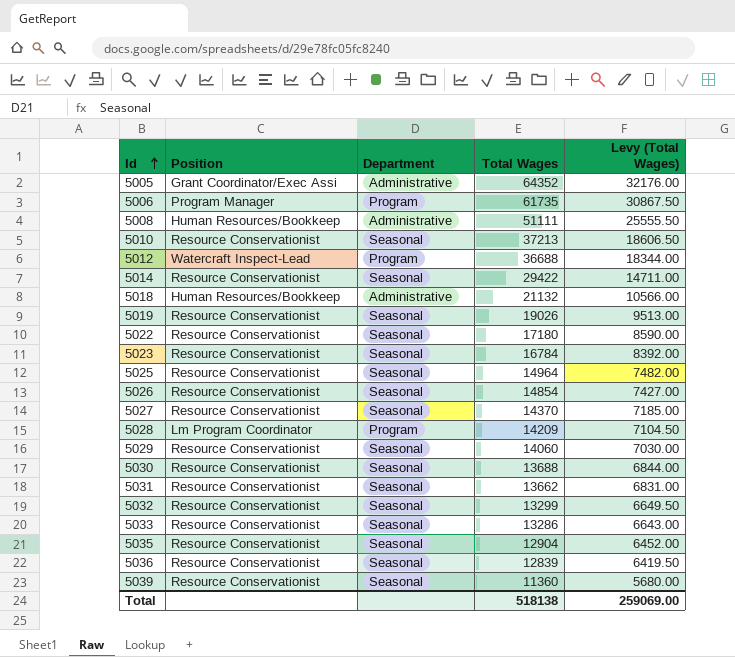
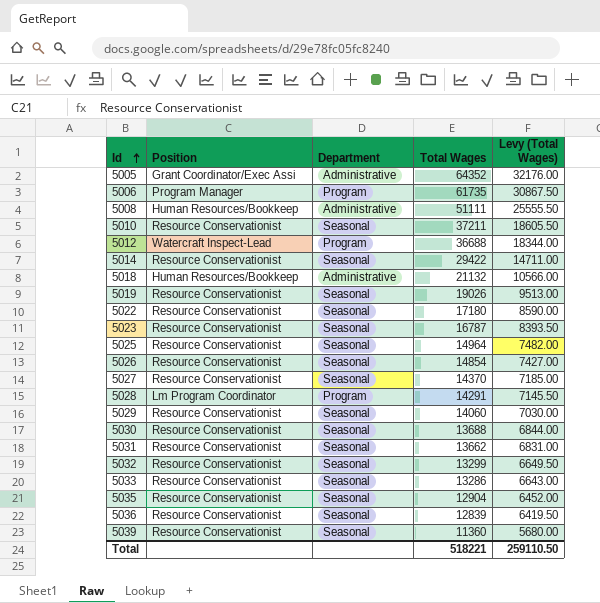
5010 | Total Wages: 37213 -> 37211
5010 | Levy (Total Wages): 18606.50 -> 18605.50
5023 | Total Wages: 16784 -> 16787
5023 | Levy (Total Wages): 8392.00 -> 8393.50
5028 | Total Wages: 14209 -> 14291
5028 | Levy (Total Wages): 7104.50 -> 7145.50
Total | Total Wages: 518138 -> 518221
Total | Levy (Total Wages): 259069.00 -> 259110.50

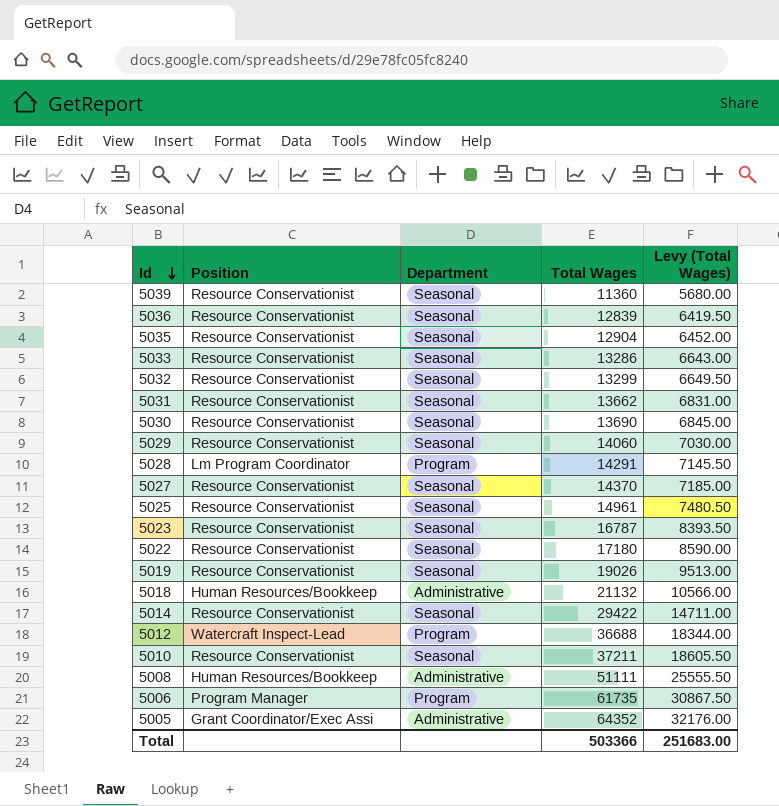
row order: Id ascending -> Id descending
row 5026: Resource Conservationist | Seasonal | 14854 | 7427.00 -> none
5030 | Total Wages: 13688 -> 13690
5030 | Levy (Total Wages): 6844.00 -> 6845.00
5025 | Total Wages: 14964 -> 14961
5025 | Levy (Total Wages): 7482.00 -> 7480.50
Total | Total Wages: 518221 -> 503366
Total | Levy (Total Wages): 259110.50 -> 251683.00

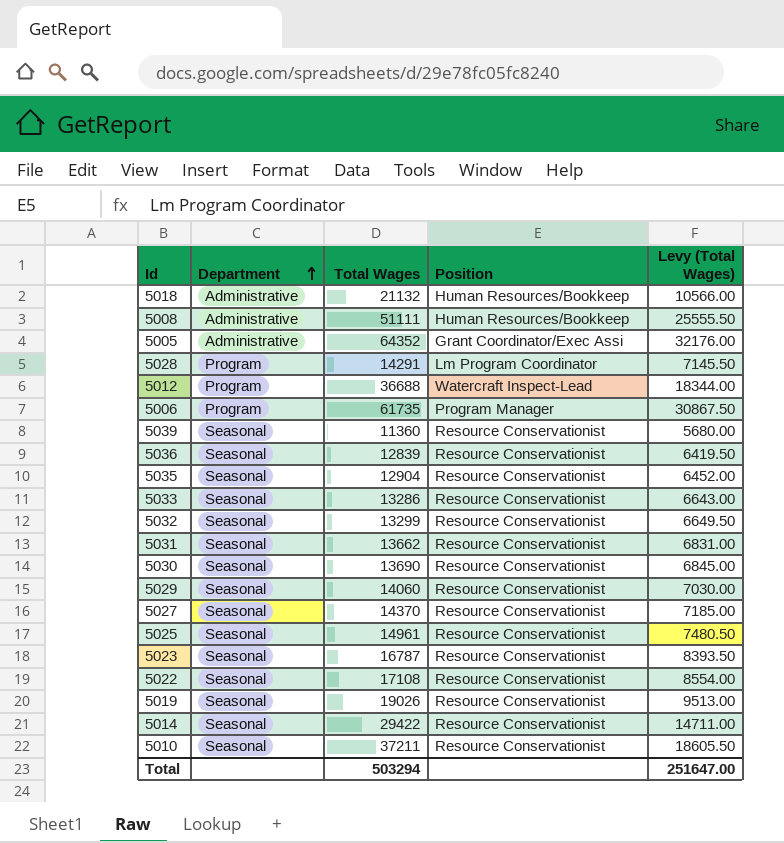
row order: Id descending -> Department ascending
column Position | position: 2 -> 4
5022 | Total Wages: 17180 -> 17108
5022 | Levy (Total Wages): 8590.00 -> 8554.00
Total | Total Wages: 503366 -> 503294
Total | Levy (Total Wages): 251683.00 -> 251647.00

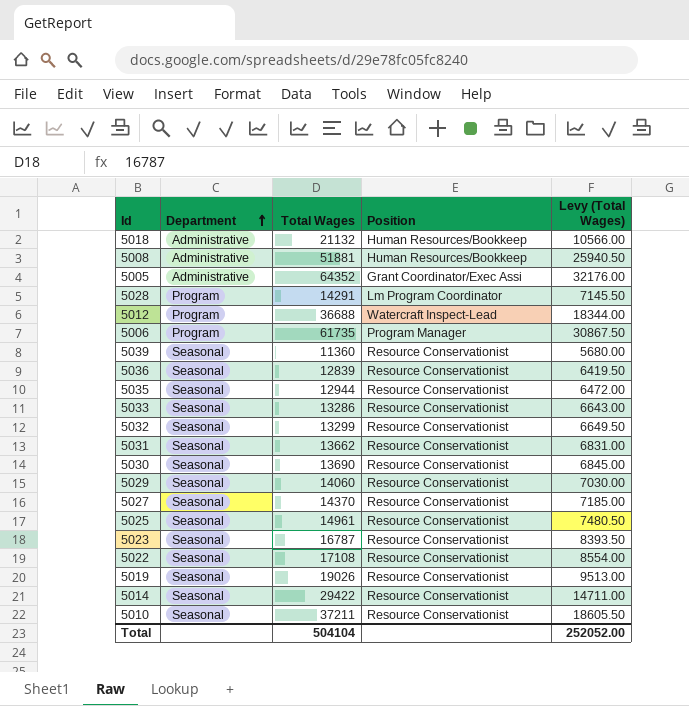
5008 | Total Wages: 51111 -> 51881
5008 | Levy (Total Wages): 25555.50 -> 25940.50
5035 | Total Wages: 12904 -> 12944
5035 | Levy (Total Wages): 6452.00 -> 6472.00
Total | Total Wages: 503294 -> 504104
Total | Levy (Total Wages): 251647.00 -> 252052.00

